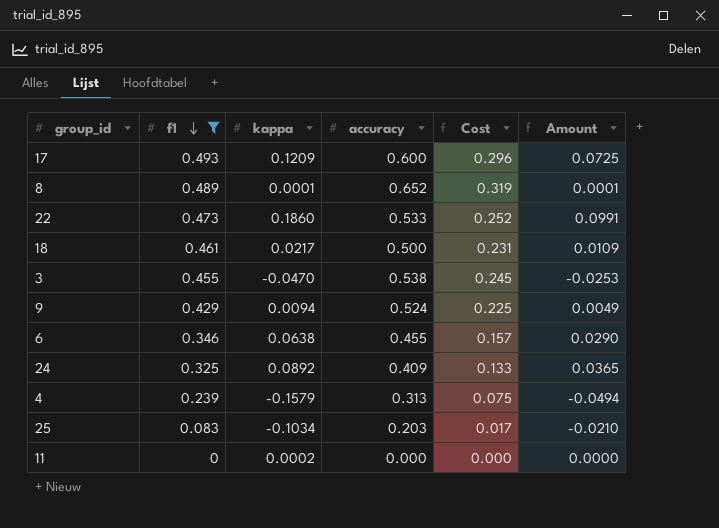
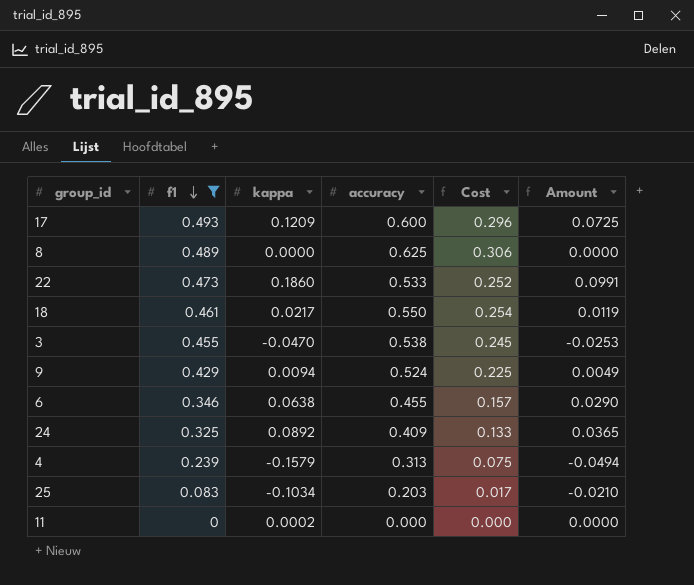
8 | kappa: 0.0001 -> 0.0000
8 | accuracy: 0.652 -> 0.625
8 | Cost: 0.319 -> 0.306
8 | Amount: 0.0001 -> 0.0000
18 | accuracy: 0.500 -> 0.550
18 | Cost: 0.231 -> 0.254
18 | Amount: 0.0109 -> 0.0119

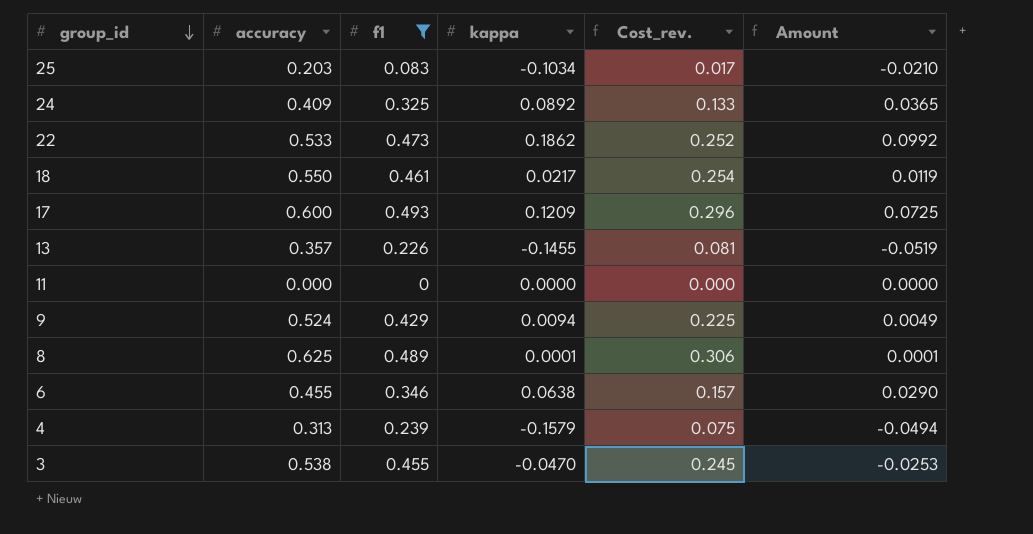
row order: f1 descending -> group_id descending
column accuracy | position: 4 -> 2
column name: Cost -> Cost_rev.
22 | kappa: 0.1860 -> 0.1862
22 | Amount: 0.0991 -> 0.0992
row 13: none -> 0.357 | 0.226 | -0.1455 | 0.081 | -0.0519
11 | kappa: 0.0002 -> 0.0000
8 | kappa: 0.0000 -> 0.0001
8 | Amount: 0.0000 -> 0.0001

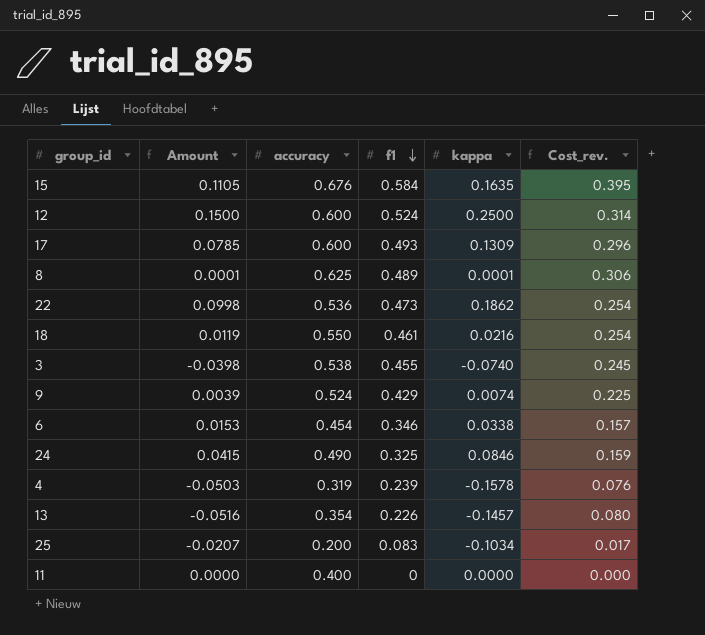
filter: f1 <= 0.493 -> none
row order: group_id descending -> f1 descending
column Amount | position: 6 -> 2
17 | Amount: 0.0725 -> 0.0785
17 | kappa: 0.1209 -> 0.1309
22 | Amount: 0.0992 -> 0.0998
22 | accuracy: 0.533 -> 0.536
22 | Cost_rev.: 0.252 -> 0.254
18 | kappa: 0.0217 -> 0.0216
3 | Amount: -0.0253 -> -0.0398
3 | kappa: -0.0470 -> -0.0740
9 | Amount: 0.0049 -> 0.0039
9 | kappa: 0.0094 -> 0.0074
6 | Amount: 0.0290 -> 0.0153
6 | accuracy: 0.455 -> 0.454
6 | kappa: 0.0638 -> 0.0338
24 | Amount: 0.0365 -> 0.0415
24 | accuracy: 0.409 -> 0.490
24 | kappa: 0.0892 -> 0.0846
24 | Cost_rev.: 0.133 -> 0.159
4 | Amount: -0.0494 -> -0.0503
4 | accuracy: 0.313 -> 0.319
4 | kappa: -0.1579 -> -0.1578
4 | Cost_rev.: 0.075 -> 0.076
13 | Amount: -0.0519 -> -0.0516
13 | accuracy: 0.357 -> 0.354
13 | kappa: -0.1455 -> -0.1457
13 | Cost_rev.: 0.081 -> 0.080
25 | Amount: -0.0210 -> -0.0207
25 | accuracy: 0.203 -> 0.200
11 | accuracy: 0.000 -> 0.400

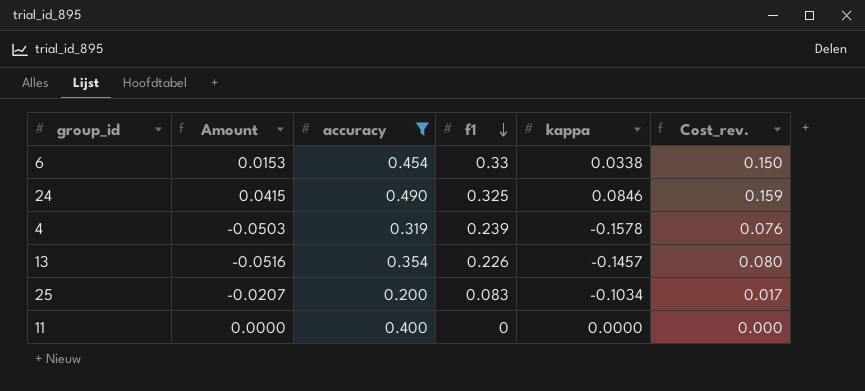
filter: none -> accuracy <= 0.490
6 | f1: 0.346 -> 0.33
6 | Cost_rev.: 0.157 -> 0.150

